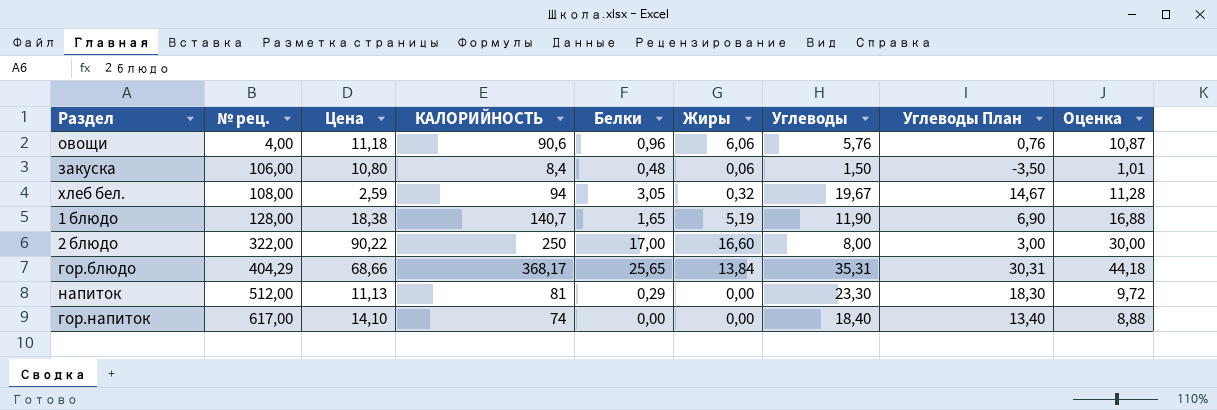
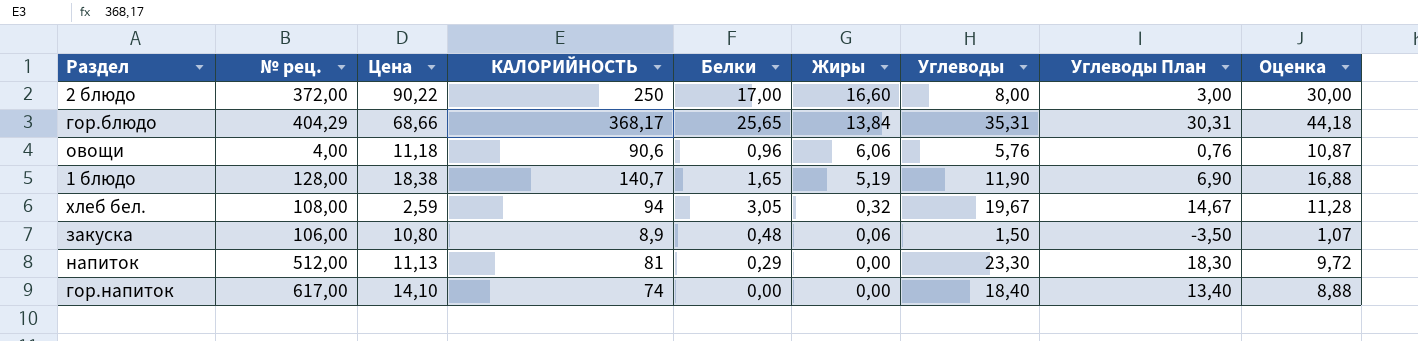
row order: № рец. ascending -> Жиры descending
2 блюдо | № рец.: 322,00 -> 372,00
закуска | КАЛОРИЙНОСТЬ: 8,4 -> 8,9
закуска | Оценка: 1,01 -> 1,07

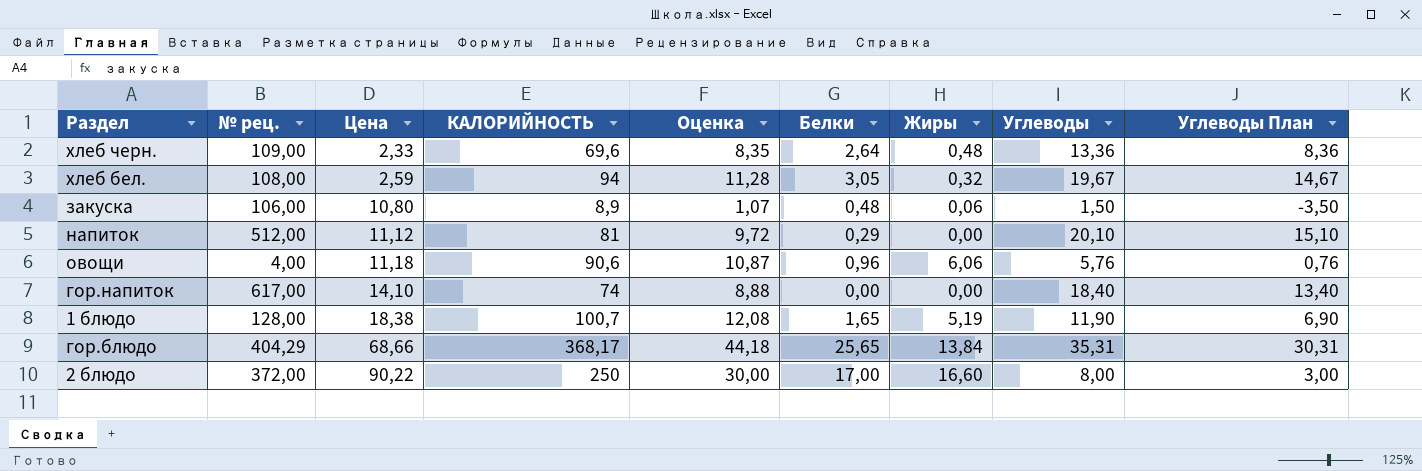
row order: Жиры descending -> Цена ascending
column Оценка | position: 9 -> 5
row хлеб черн.: none -> 109,00 | 2,33 | 69,6 | 8,35 | 2,64 | 0,48 | 13,36 | 8,36
напиток | Цена: 11,13 -> 11,12
напиток | Углеводы: 23,30 -> 20,10
напиток | Углеводы План: 18,30 -> 15,10
1 блюдо | КАЛОРИЙНОСТЬ: 140,7 -> 100,7
1 блюдо | Оценка: 16,88 -> 12,08

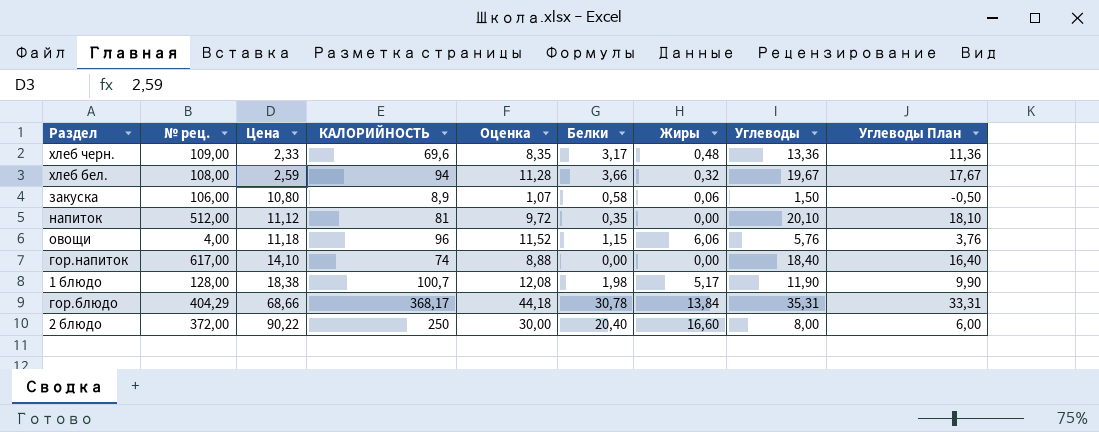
column Углеводы План | formula: [Углеводы] - 5 -> [Углеводы] - 2
хлеб черн. | Белки: 2,64 -> 3,17
хлеб бел. | Белки: 3,05 -> 3,66
закуска | Белки: 0,48 -> 0,58
напиток | Белки: 0,29 -> 0,35
овощи | КАЛОРИЙНОСТЬ: 90,6 -> 96
овощи | Оценка: 10,87 -> 11,52
овощи | Белки: 0,96 -> 1,15
1 блюдо | Белки: 1,65 -> 1,98
1 блюдо | Жиры: 5,19 -> 5,17
гор.блюдо | Белки: 25,65 -> 30,78
2 блюдо | Белки: 17,00 -> 20,40

